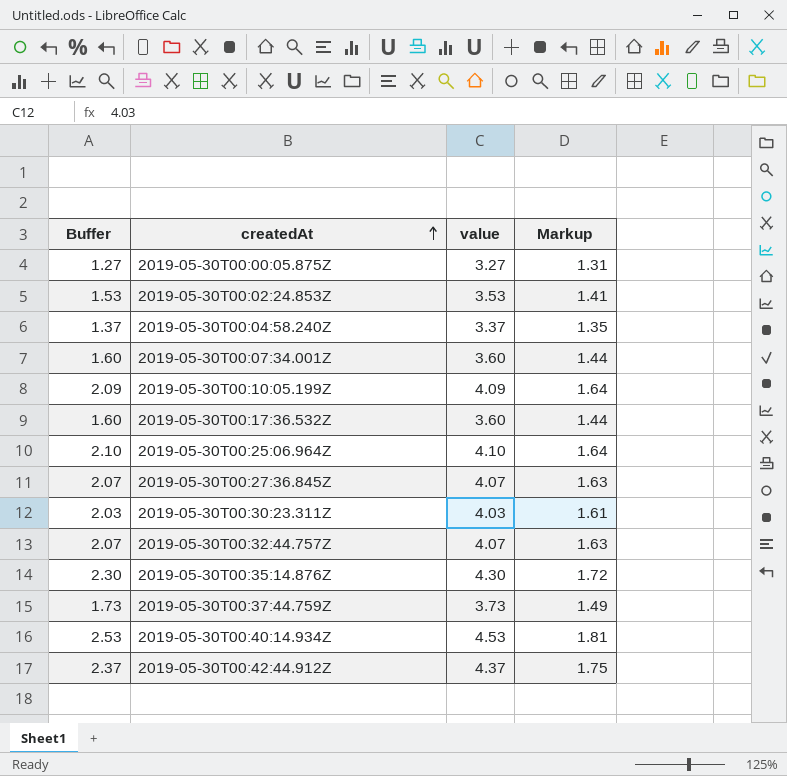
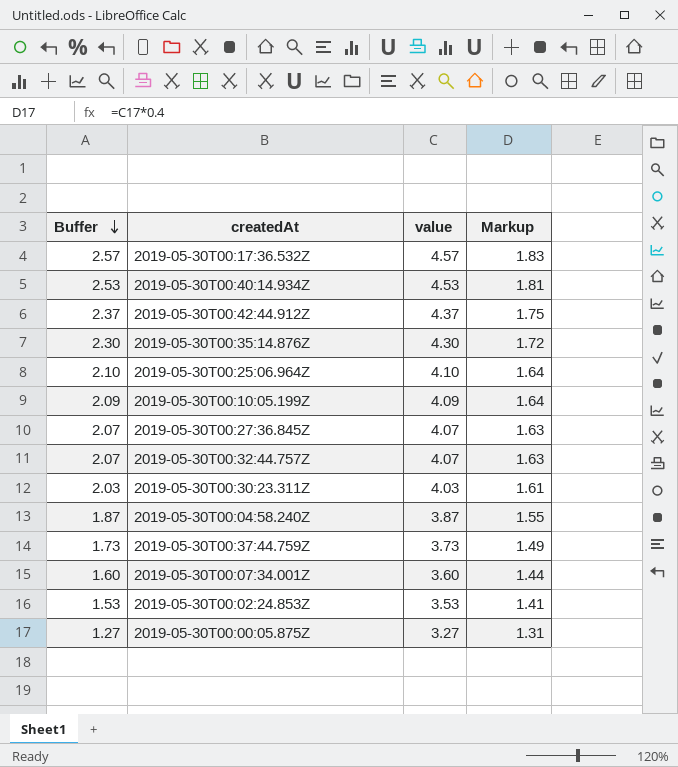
row order: createdAt ascending -> Buffer descending
2019-05-30T00:17:36.532Z | Buffer: 1.60 -> 2.57
2019-05-30T00:17:36.532Z | value: 3.60 -> 4.57
2019-05-30T00:17:36.532Z | Markup: 1.44 -> 1.83
2019-05-30T00:04:58.240Z | Buffer: 1.37 -> 1.87
2019-05-30T00:04:58.240Z | value: 3.37 -> 3.87
2019-05-30T00:04:58.240Z | Markup: 1.35 -> 1.55

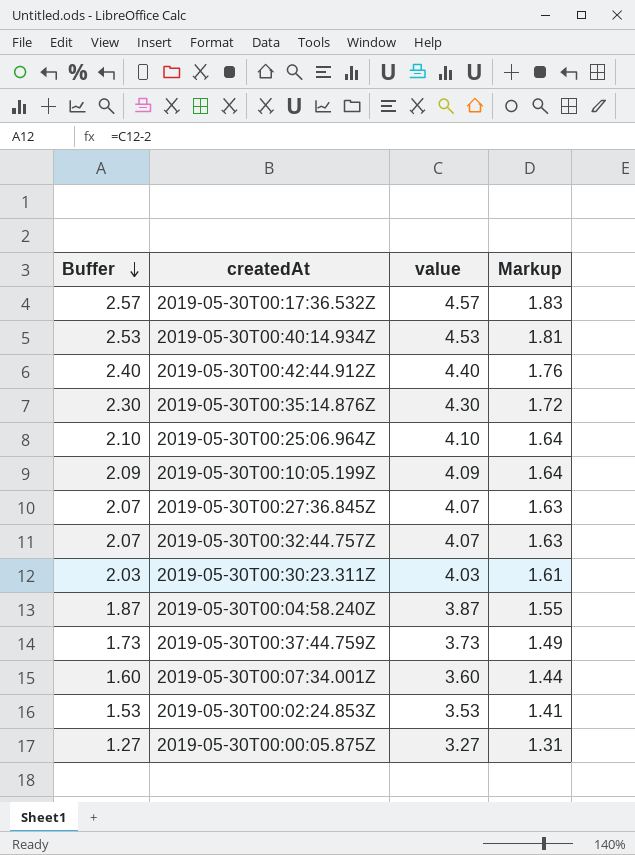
2019-05-30T00:42:44.912Z | Buffer: 2.37 -> 2.40
2019-05-30T00:42:44.912Z | value: 4.37 -> 4.40
2019-05-30T00:42:44.912Z | Markup: 1.75 -> 1.76

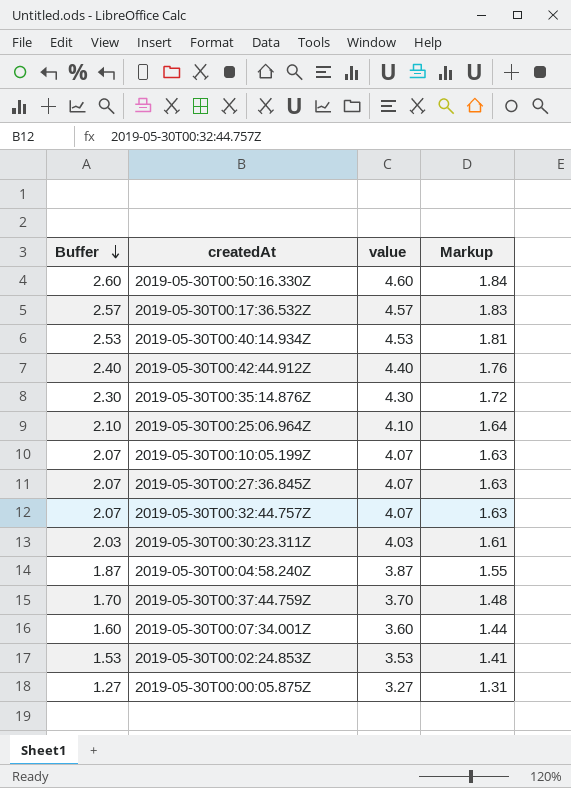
row 2019-05-30T00:50:16.330Z: none -> 2.60 | 4.60 | 1.84
2019-05-30T00:10:05.199Z | Buffer: 2.09 -> 2.07
2019-05-30T00:10:05.199Z | value: 4.09 -> 4.07
2019-05-30T00:10:05.199Z | Markup: 1.64 -> 1.63
2019-05-30T00:37:44.759Z | Buffer: 1.73 -> 1.70
2019-05-30T00:37:44.759Z | value: 3.73 -> 3.70
2019-05-30T00:37:44.759Z | Markup: 1.49 -> 1.48

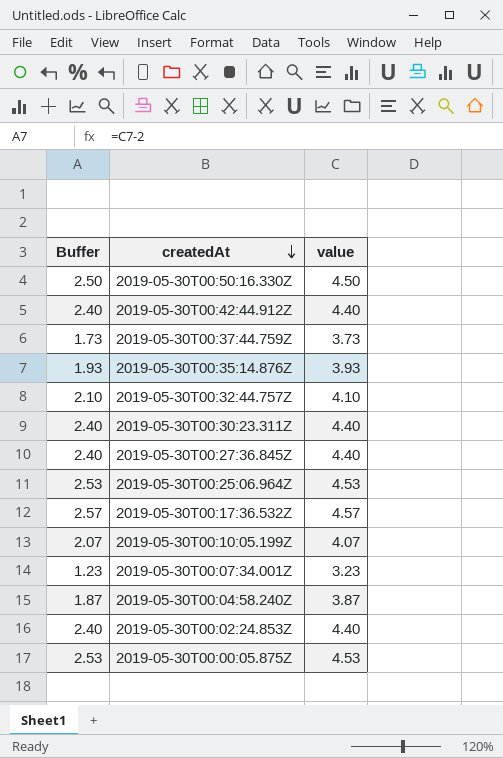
row order: Buffer descending -> createdAt descending
column Markup | formula: [value] * 0.4 -> none
row 2019-05-30T00:40:14.934Z: 2.53 | 4.53 | 1.81 -> none
2019-05-30T00:50:16.330Z | Buffer: 2.60 -> 2.50
2019-05-30T00:50:16.330Z | value: 4.60 -> 4.50
2019-05-30T00:37:44.759Z | Buffer: 1.70 -> 1.73
2019-05-30T00:37:44.759Z | value: 3.70 -> 3.73
2019-05-30T00:35:14.876Z | Buffer: 2.30 -> 1.93
2019-05-30T00:35:14.876Z | value: 4.30 -> 3.93
2019-05-30T00:32:44.757Z | Buffer: 2.07 -> 2.10
2019-05-30T00:32:44.757Z | value: 4.07 -> 4.10
2019-05-30T00:30:23.311Z | Buffer: 2.03 -> 2.40
2019-05-30T00:30:23.311Z | value: 4.03 -> 4.40
2019-05-30T00:27:36.845Z | Buffer: 2.07 -> 2.40
2019-05-30T00:27:36.845Z | value: 4.07 -> 4.40
2019-05-30T00:25:06.964Z | Buffer: 2.10 -> 2.53
2019-05-30T00:25:06.964Z | value: 4.10 -> 4.53
2019-05-30T00:07:34.001Z | Buffer: 1.60 -> 1.23
2019-05-30T00:07:34.001Z | value: 3.60 -> 3.23
2019-05-30T00:02:24.853Z | Buffer: 1.53 -> 2.40
2019-05-30T00:02:24.853Z | value: 3.53 -> 4.40
2019-05-30T00:00:05.875Z | Buffer: 1.27 -> 2.53
2019-05-30T00:00:05.875Z | value: 3.27 -> 4.53

